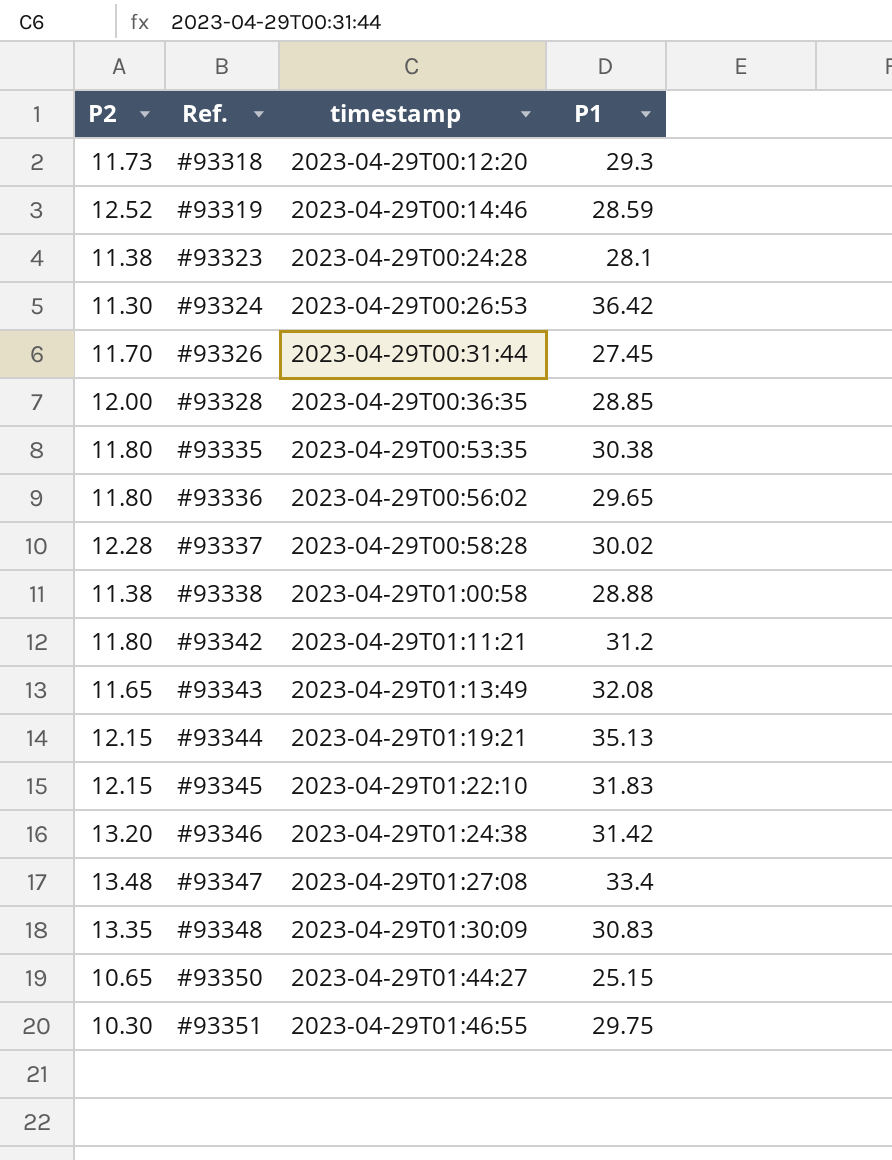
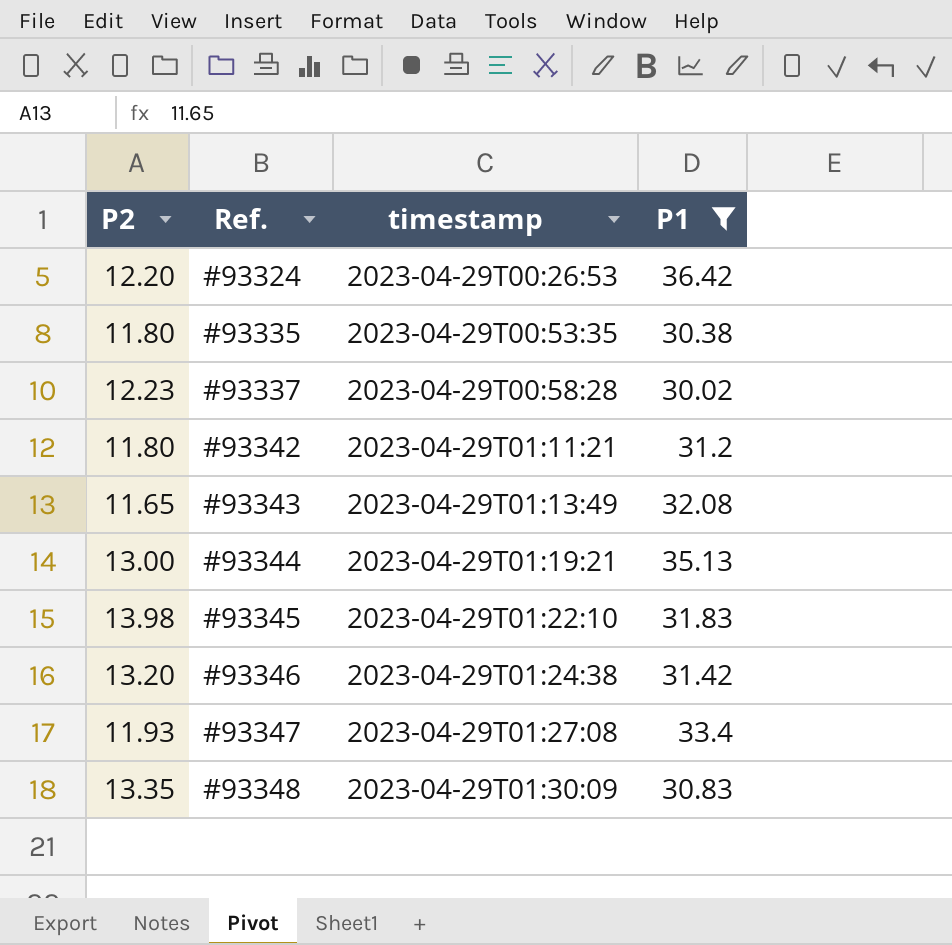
filter: none -> P1 >= 30.02
#93324 | P2: 11.30 -> 12.20
#93337 | P2: 12.28 -> 12.23
#93344 | P2: 12.15 -> 13.00
#93345 | P2: 12.15 -> 13.98
#93347 | P2: 13.48 -> 11.93

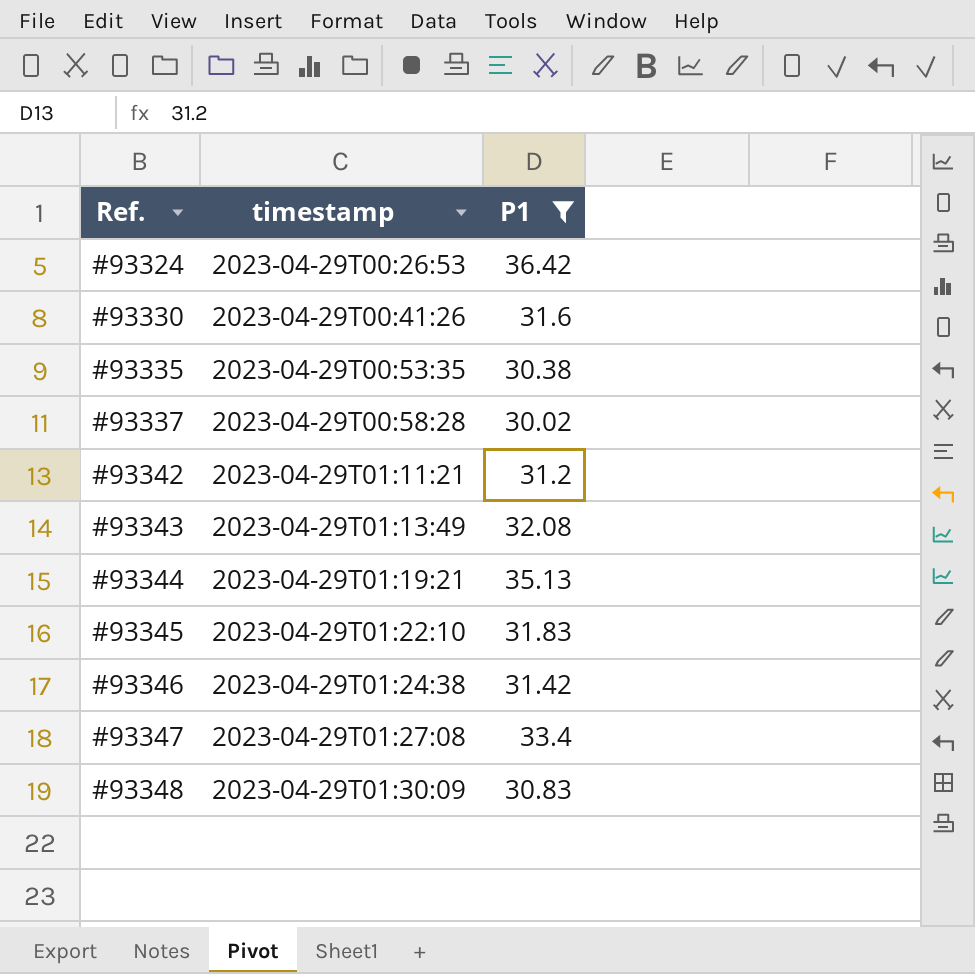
column P2 | position: 1 -> none
row #93330: none -> 2023-04-29T00:41:26 | 31.6

